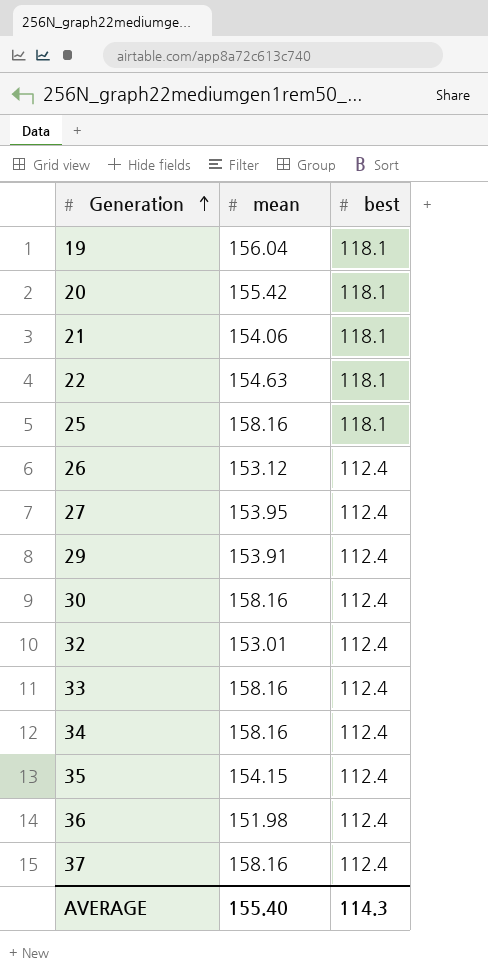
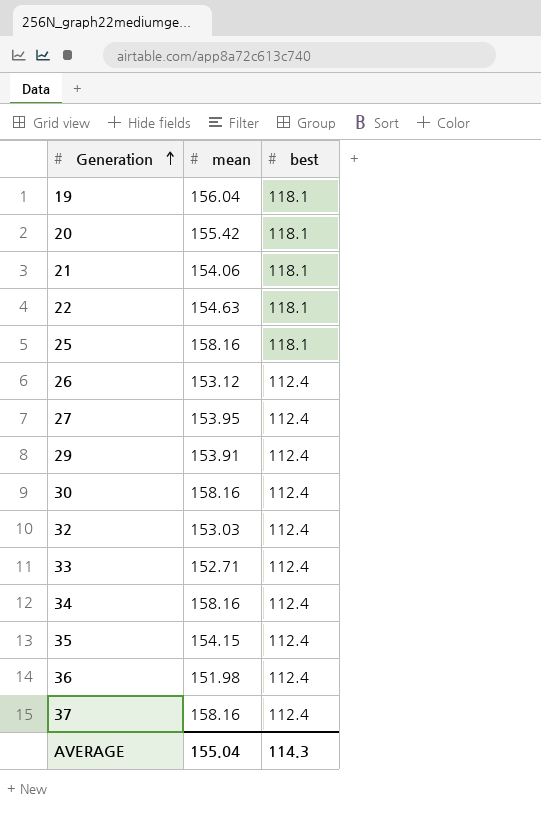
32 | mean: 153.01 -> 153.03
33 | mean: 158.16 -> 152.71
AVERAGE | mean: 155.40 -> 155.04

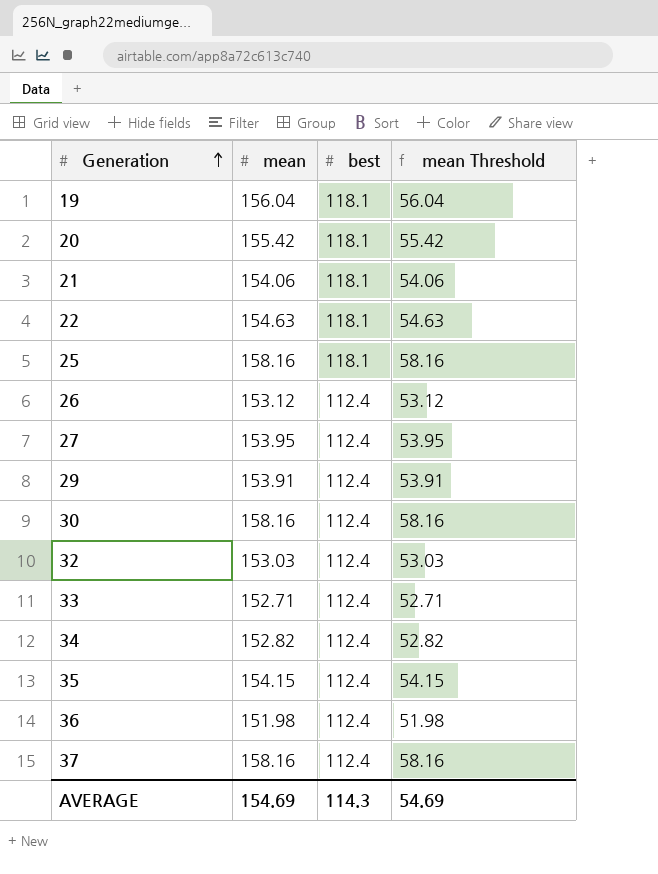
column mean Threshold | formula: none -> [mean] - 100
34 | mean: 158.16 -> 152.82
AVERAGE | mean: 155.04 -> 154.69

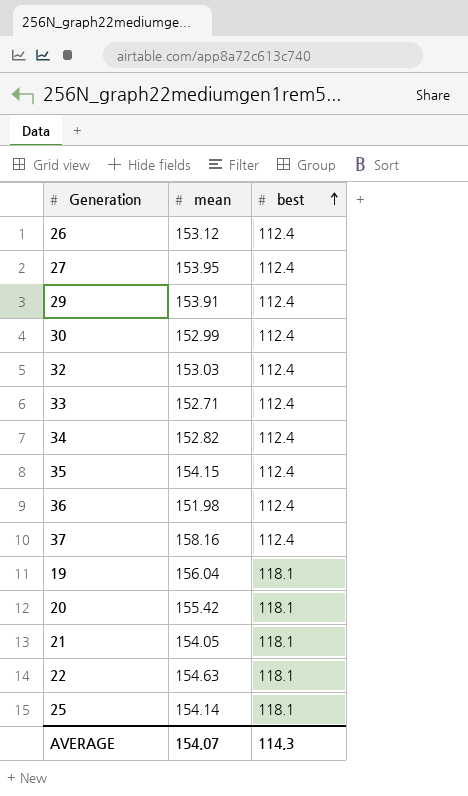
row order: Generation ascending -> best ascending
column mean Threshold | formula: [mean] - 100 -> none
30 | mean: 158.16 -> 152.99
21 | mean: 154.06 -> 154.05
25 | mean: 158.16 -> 154.14
AVERAGE | mean: 154.69 -> 154.07

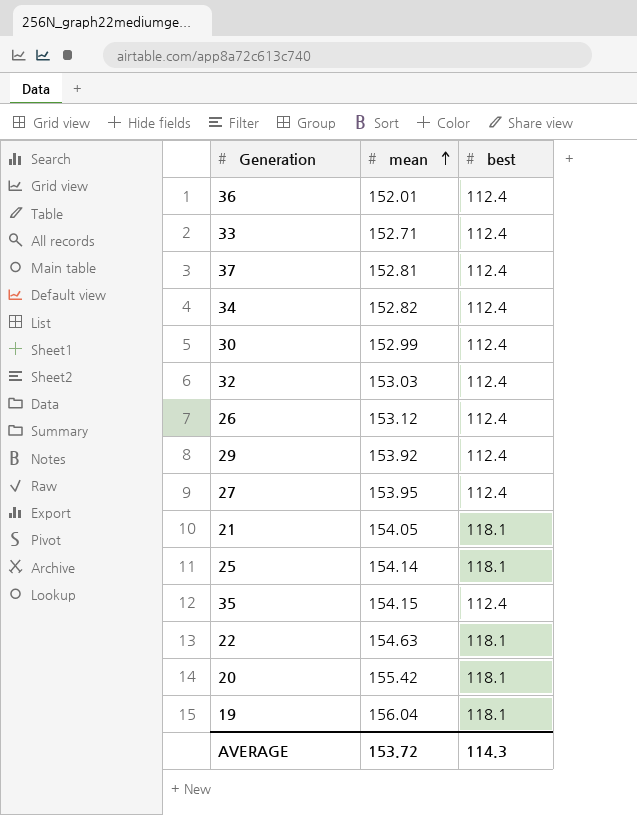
row order: best ascending -> mean ascending
36 | mean: 151.98 -> 152.01
37 | mean: 158.16 -> 152.81
29 | mean: 153.91 -> 153.92
AVERAGE | mean: 154.07 -> 153.72

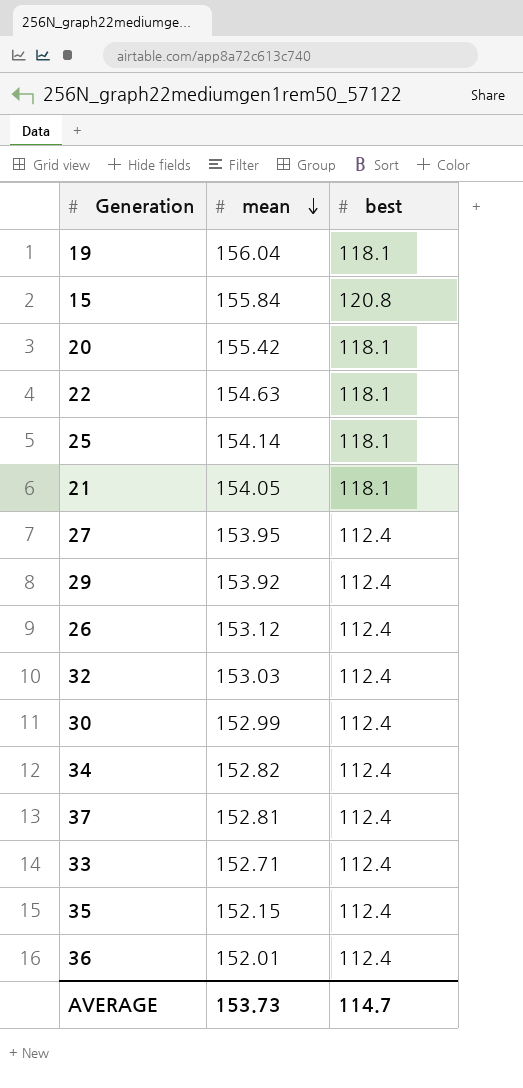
row order: mean ascending -> mean descending
row 15: none -> 155.84 | 120.8
35 | mean: 154.15 -> 152.15
AVERAGE | mean: 153.72 -> 153.73
AVERAGE | best: 114.3 -> 114.7

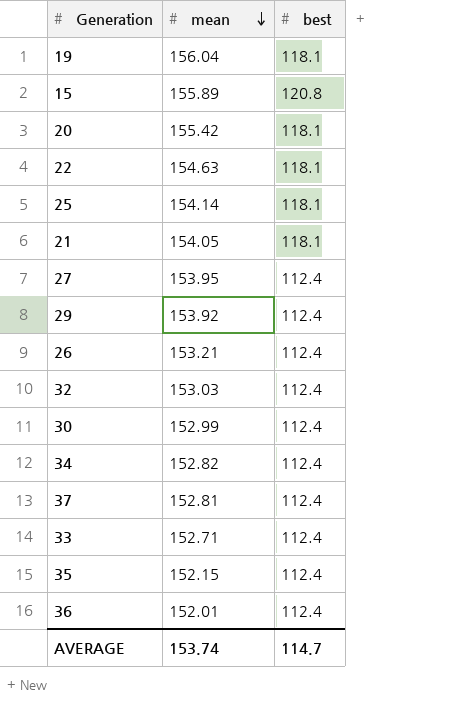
15 | mean: 155.84 -> 155.89
26 | mean: 153.12 -> 153.21
AVERAGE | mean: 153.73 -> 153.74

